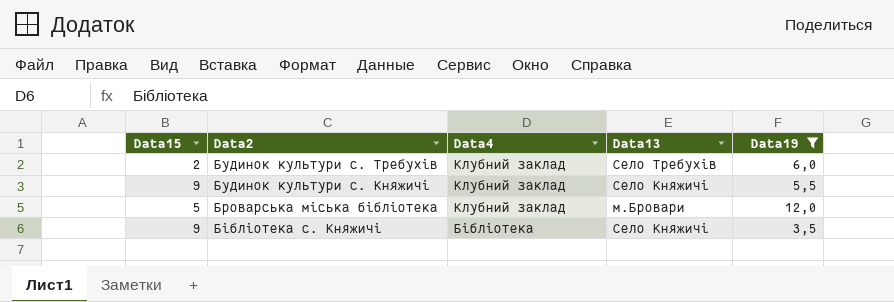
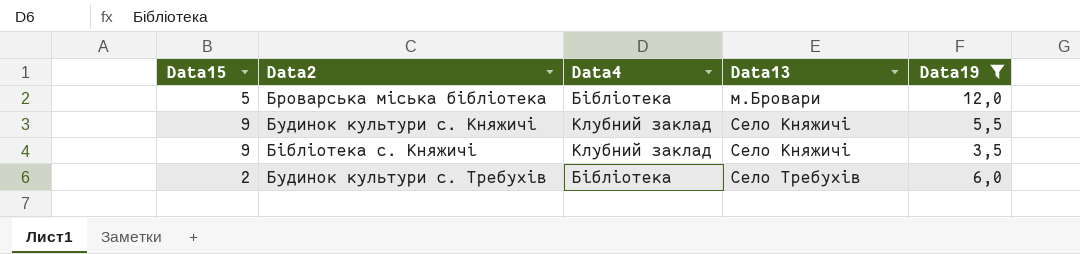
row order: Data4 descending -> Data13 ascending
Броварська міська бібліотека | Data4: Клубний заклад -> Бібліотека
Бібліотека с. Княжичі | Data4: Бібліотека -> Клубний заклад
Будинок культури с. Требухів | Data4: Клубний заклад -> Бібліотека

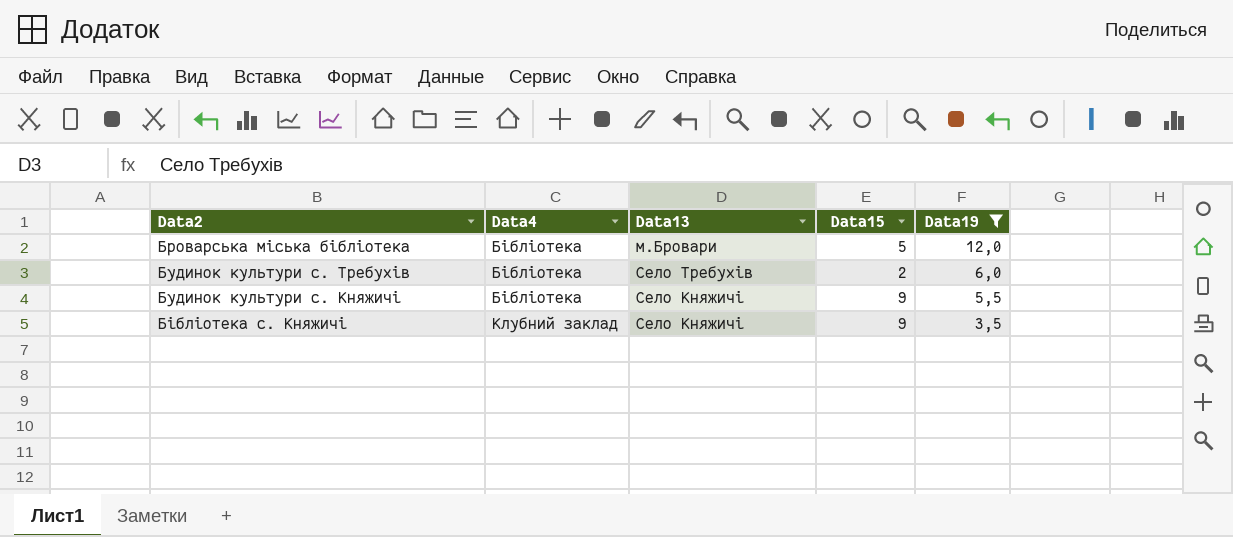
row order: Data13 ascending -> Data4 ascending
column Data15 | position: 1 -> 4
Будинок культури с. Княжичі | Data4: Клубний заклад -> Бібліотека

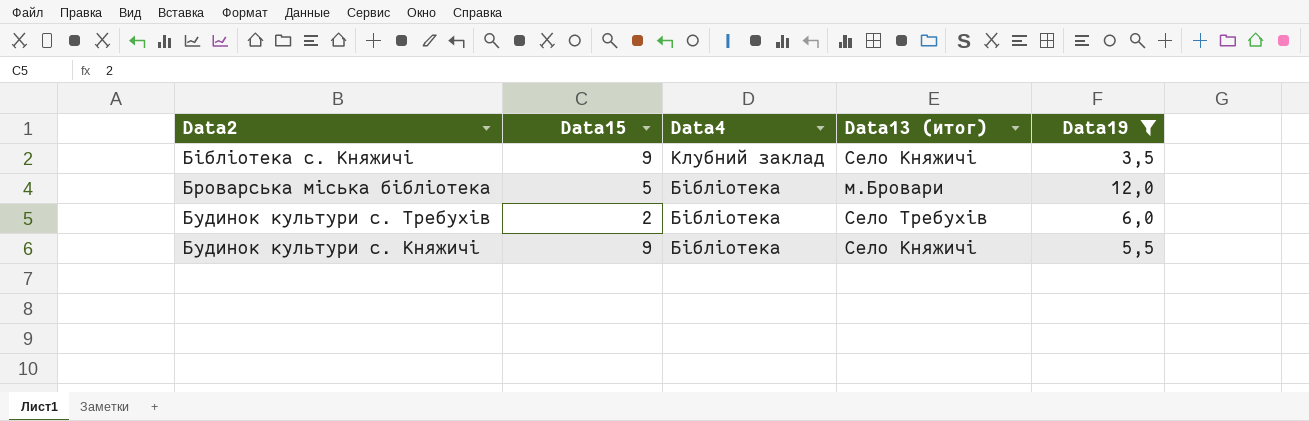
row order: Data4 ascending -> Data4 descending
column Data15 | position: 4 -> 2
column name: Data13 -> Data13 (итог)

